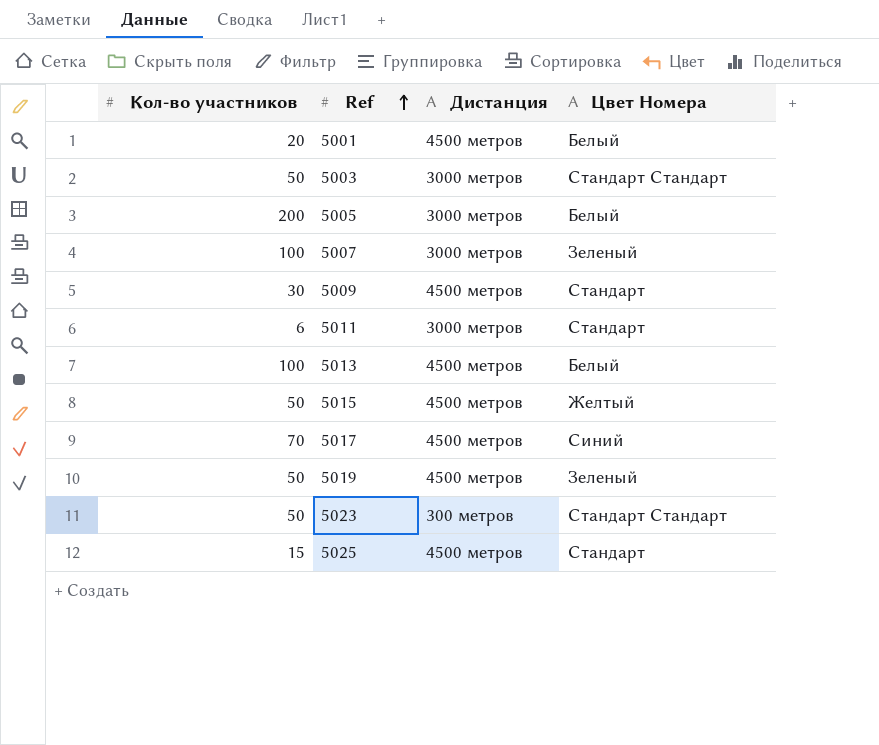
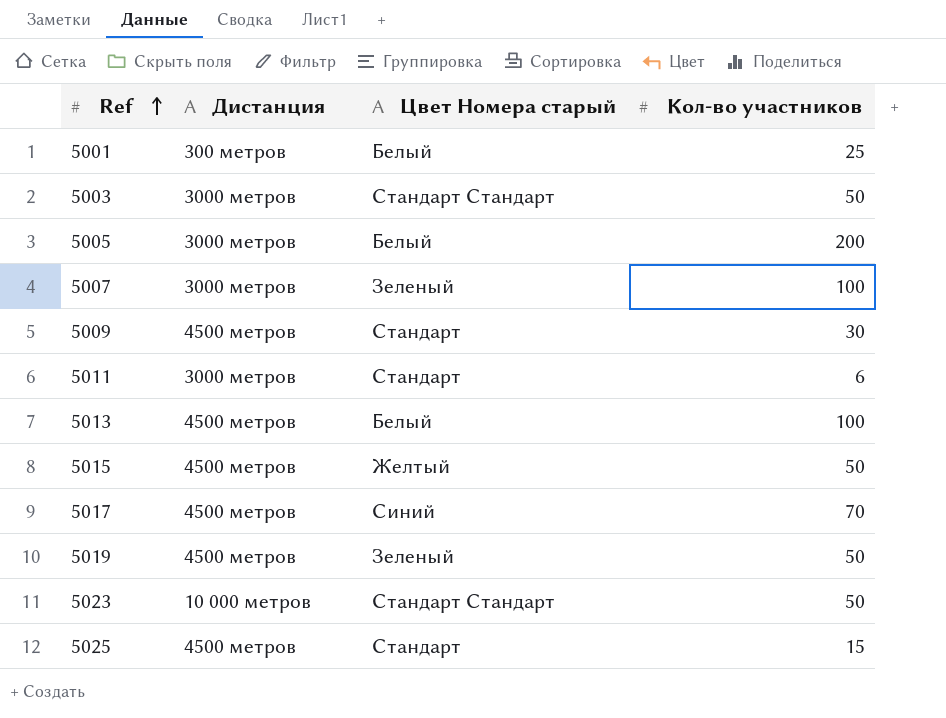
column name: Цвет Номера -> Цвет Номера старый
column Кол-во участников | position: 1 -> 4
5001 | Дистанция: 4500 метров -> 300 метров
5001 | Кол-во участников: 20 -> 25
5023 | Дистанция: 300 метров -> 10 000 метров

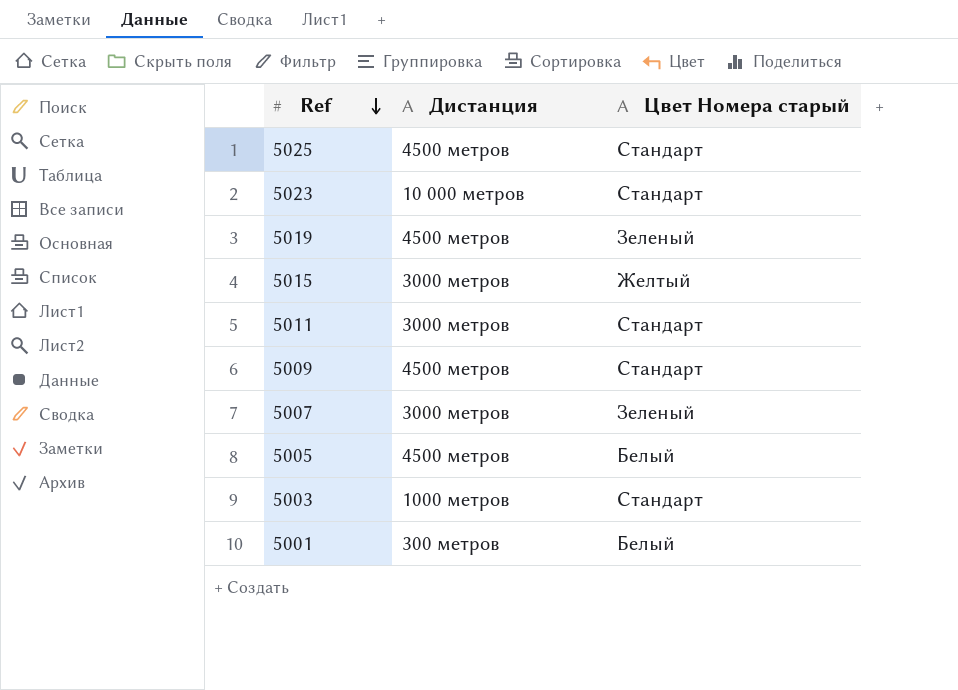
row order: Ref ascending -> Ref descending
column Кол-во участников | position: 4 -> none
row 5013: 4500 метров | Белый | 100 -> none
row 5017: 4500 метров | Синий | 70 -> none
5023 | Цвет Номера старый: Стандарт Стандарт -> Стандарт
5015 | Дистанция: 4500 метров -> 3000 метров
5005 | Дистанция: 3000 метров -> 4500 метров
5003 | Дистанция: 3000 метров -> 1000 метров
5003 | Цвет Номера старый: Стандарт Стандарт -> Стандарт

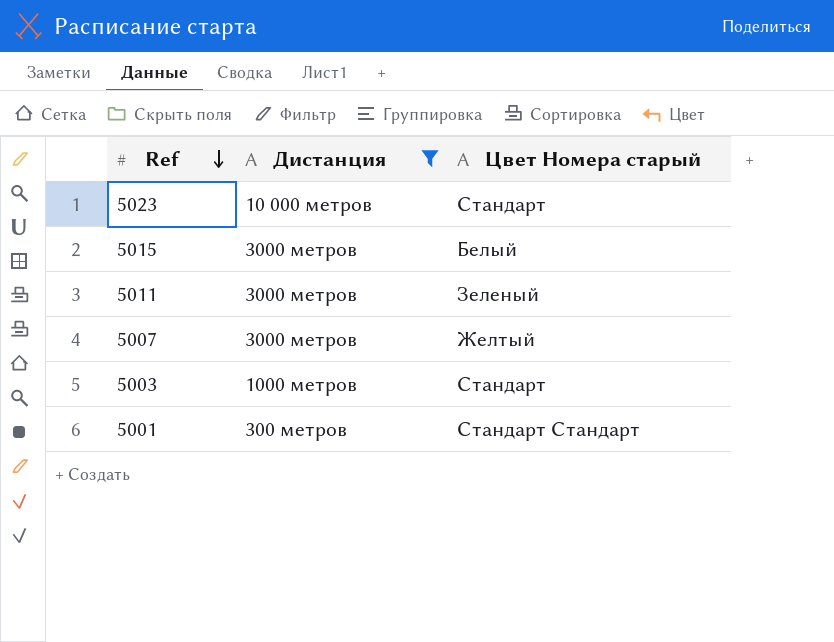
filter: none -> Дистанция != 4500 метров
5015 | Цвет Номера старый: Желтый -> Белый
5011 | Цвет Номера старый: Стандарт -> Зеленый
5007 | Цвет Номера старый: Зеленый -> Желтый
5001 | Цвет Номера старый: Белый -> Стандарт Стандарт

